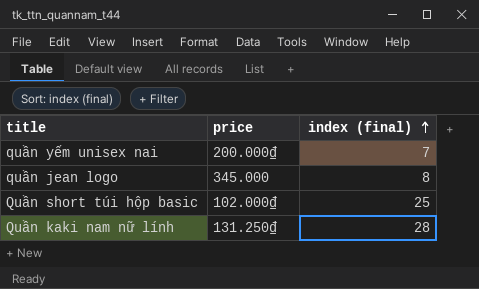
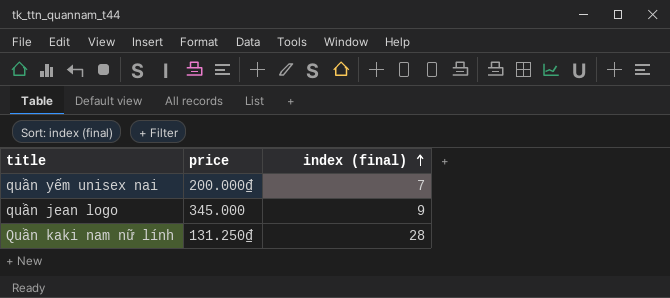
row Quần short túi hộp basic: 102.000₫ | 25 -> none
quần jean logo | index (final): 8 -> 9

